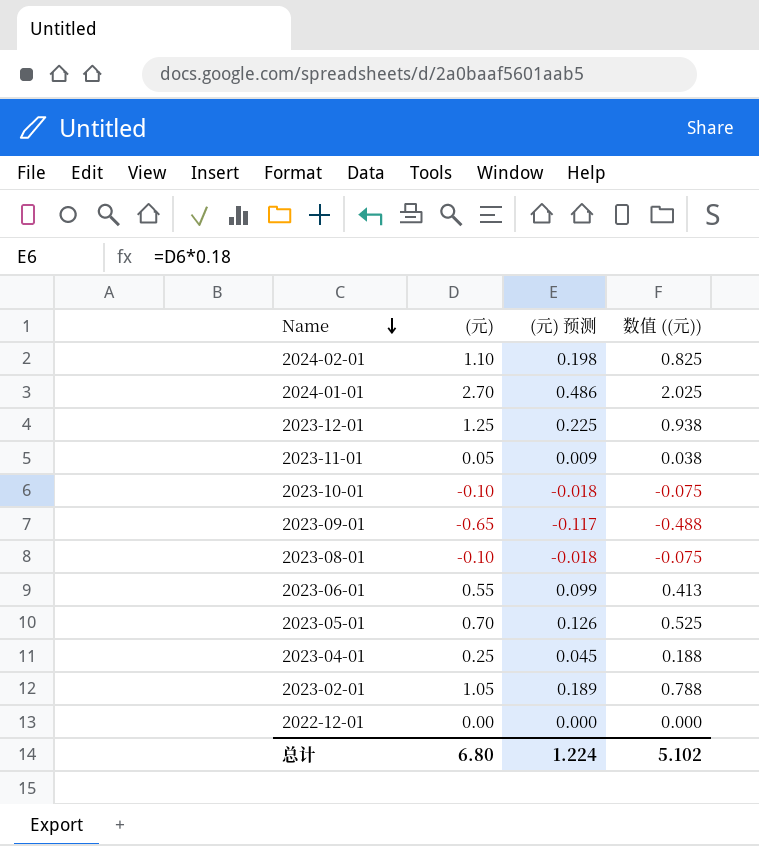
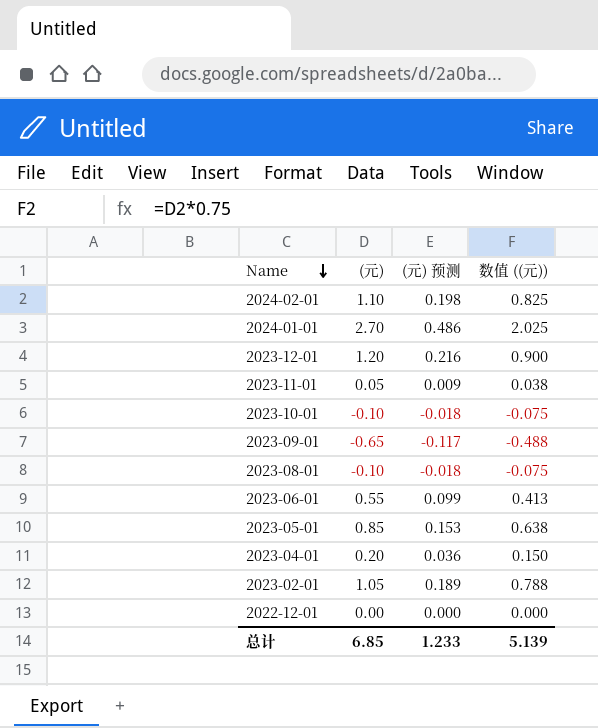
2023-12-01 | (元): 1.25 -> 1.20
2023-12-01 | (元) 预测: 0.225 -> 0.216
2023-12-01 | 数值 ((元)): 0.938 -> 0.900
2023-05-01 | (元): 0.70 -> 0.85
2023-05-01 | (元) 预测: 0.126 -> 0.153
2023-05-01 | 数值 ((元)): 0.525 -> 0.638
2023-04-01 | (元): 0.25 -> 0.20
2023-04-01 | (元) 预测: 0.045 -> 0.036
2023-04-01 | 数值 ((元)): 0.188 -> 0.150
总计 | (元): 6.80 -> 6.85
总计 | (元) 预测: 1.224 -> 1.233
总计 | 数值 ((元)): 5.102 -> 5.139

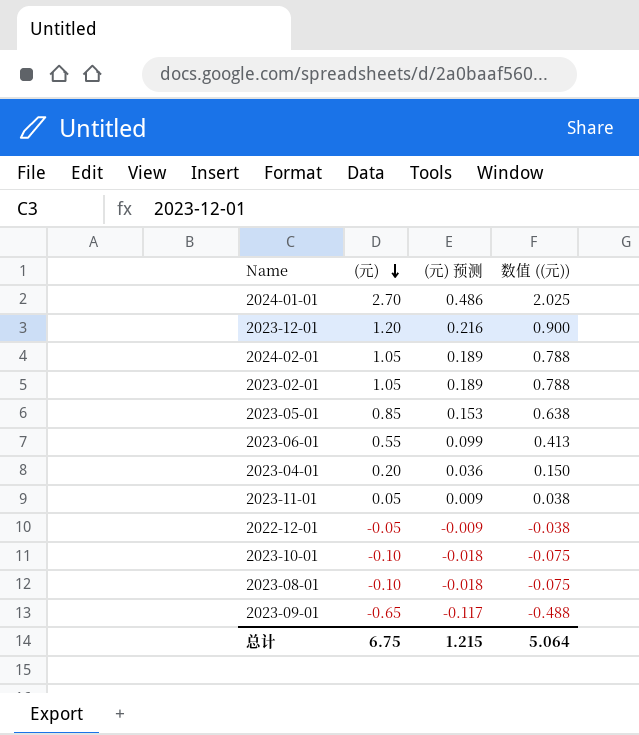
row order: Name descending -> (元) descending
2024-02-01 | (元): 1.10 -> 1.05
2024-02-01 | (元) 预测: 0.198 -> 0.189
2024-02-01 | 数值 ((元)): 0.825 -> 0.788
2022-12-01 | (元): 0.00 -> -0.05
2022-12-01 | (元) 预测: 0.000 -> -0.009
2022-12-01 | 数值 ((元)): 0.000 -> -0.038
总计 | (元): 6.85 -> 6.75
总计 | (元) 预测: 1.233 -> 1.215
总计 | 数值 ((元)): 5.139 -> 5.064

